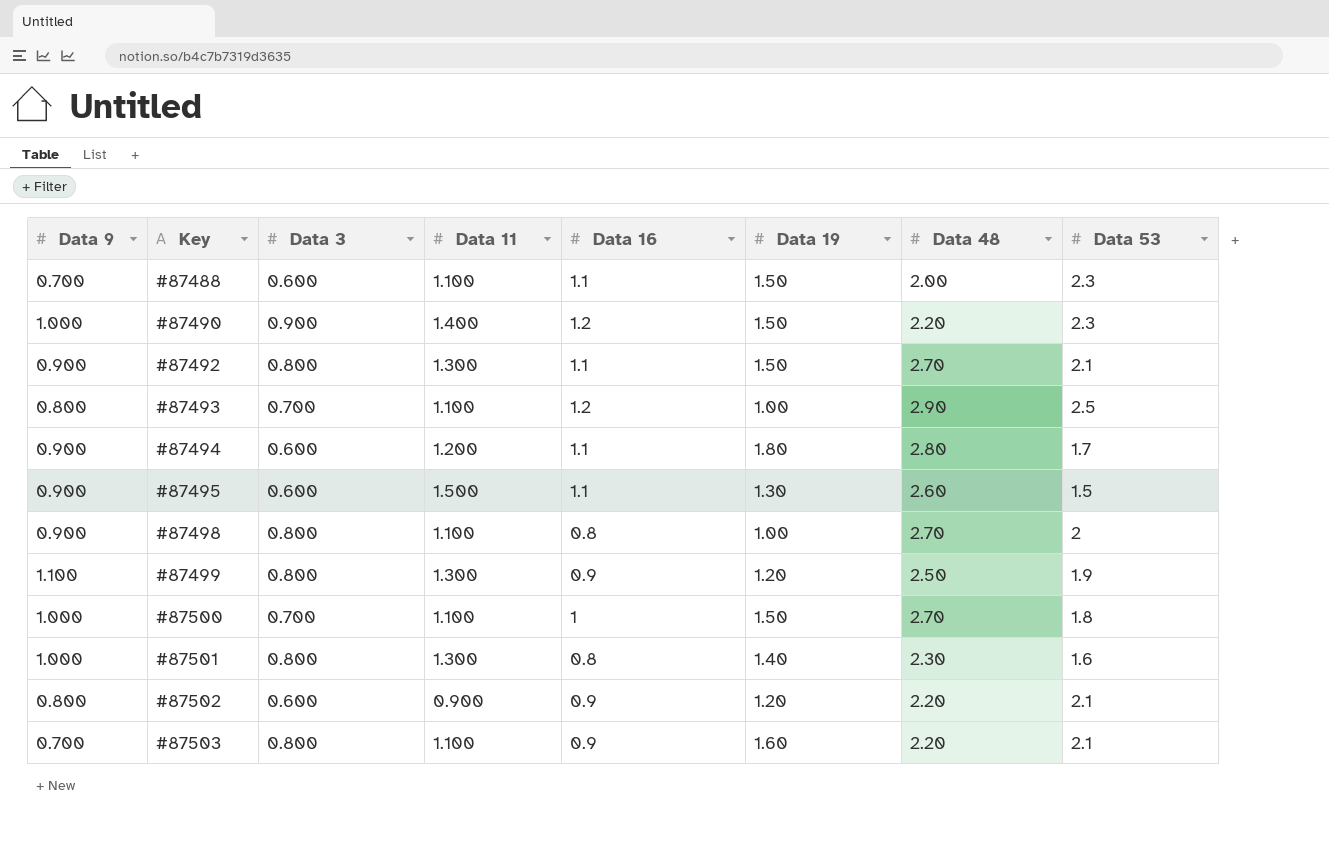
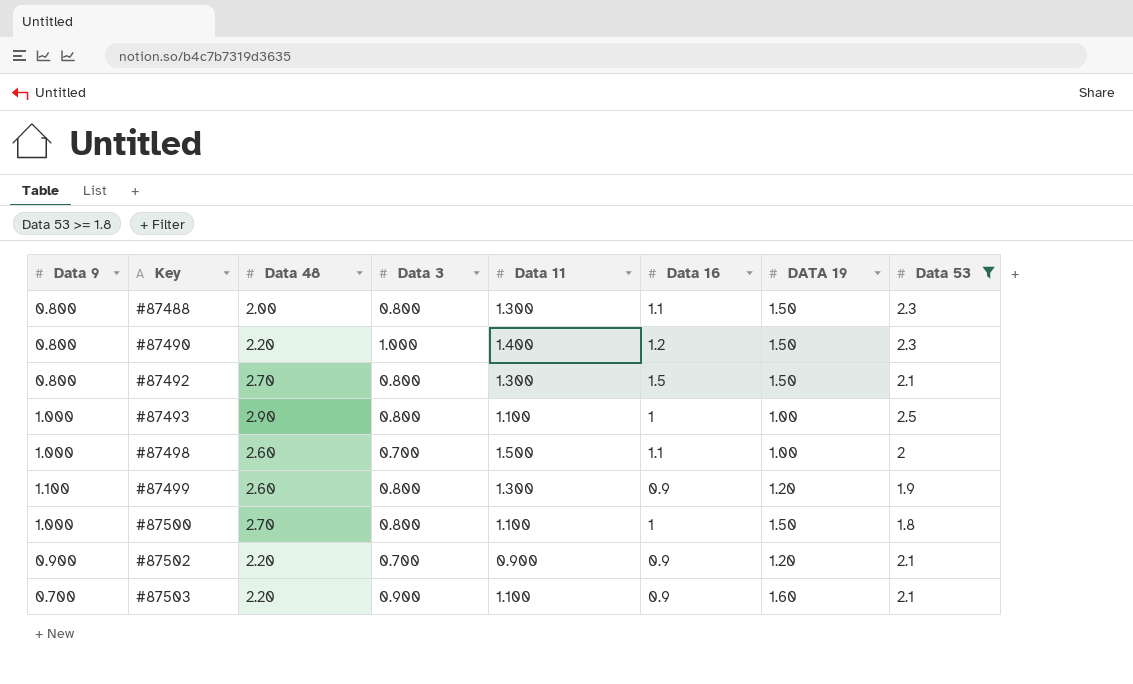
filter: none -> Data 53 >= 1.8
column Data 48 | position: 7 -> 3
column name: Data 19 -> DATA 19
#87488 | Data 9: 0.700 -> 0.800
#87488 | Data 3: 0.600 -> 0.800
#87488 | Data 11: 1.100 -> 1.300
#87490 | Data 9: 1.000 -> 0.800
#87490 | Data 3: 0.900 -> 1.000
#87492 | Data 9: 0.900 -> 0.800
#87492 | Data 16: 1.1 -> 1.5
#87493 | Data 9: 0.800 -> 1.000
#87493 | Data 3: 0.700 -> 0.800
#87493 | Data 16: 1.2 -> 1
#87498 | Data 9: 0.900 -> 1.000
#87498 | Data 48: 2.70 -> 2.60
#87498 | Data 3: 0.800 -> 0.700
#87498 | Data 11: 1.100 -> 1.500
#87498 | Data 16: 0.8 -> 1.1
#87499 | Data 48: 2.50 -> 2.60
#87500 | Data 3: 0.700 -> 0.800
#87502 | Data 9: 0.800 -> 0.900
#87502 | Data 3: 0.600 -> 0.700
#87503 | Data 3: 0.800 -> 0.900

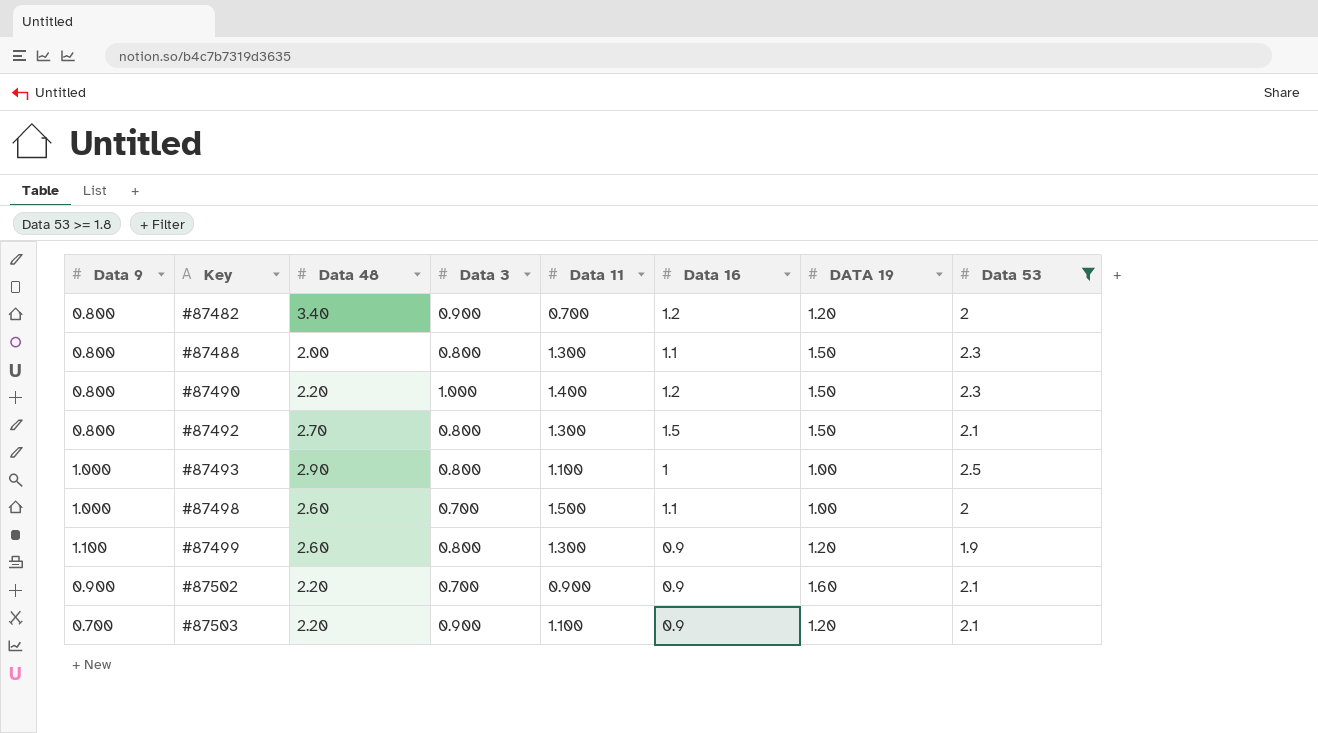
row #87500: 1.000 | 2.70 | 0.800 | 1.100 | 1 | 1.50 | 1.8 -> none
row #87482: none -> 0.800 | 3.40 | 0.900 | 0.700 | 1.2 | 1.20 | 2
#87502 | DATA 19: 1.20 -> 1.60
#87503 | DATA 19: 1.60 -> 1.20

